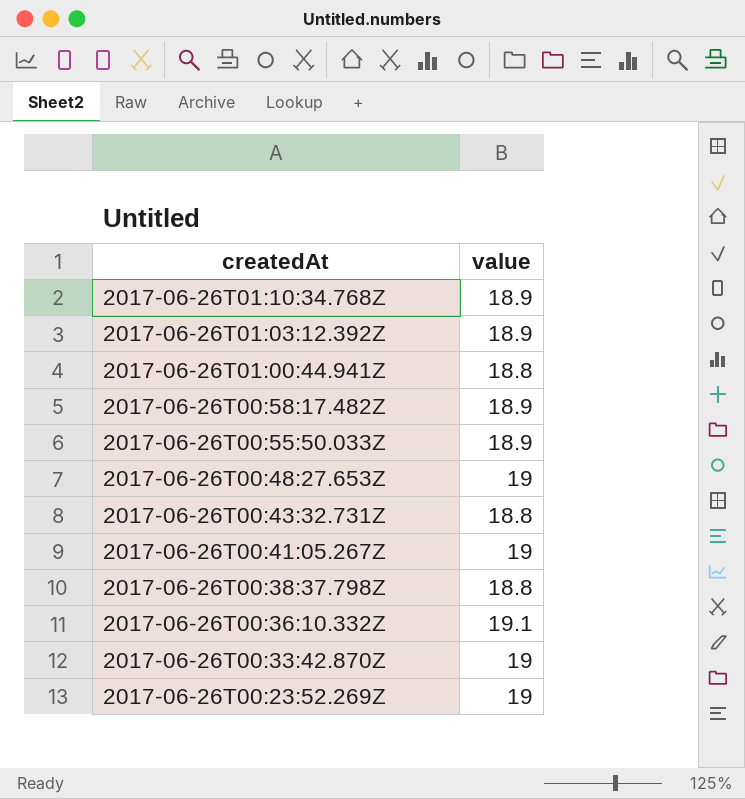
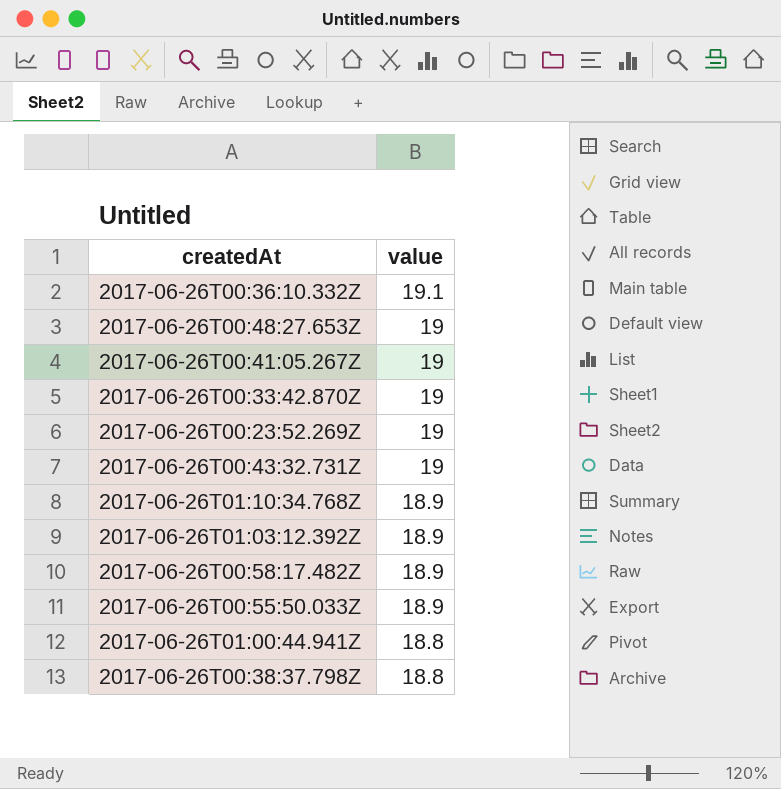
row order: createdAt descending -> value descending
2017-06-26T00:43:32.731Z | value: 18.8 -> 19

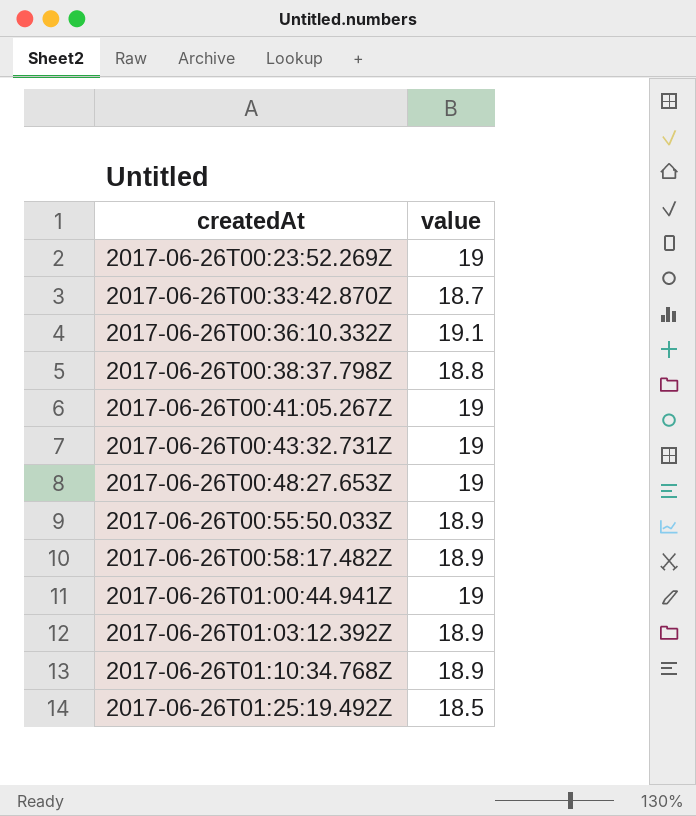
row order: value descending -> createdAt ascending
2017-06-26T00:33:42.870Z | value: 19 -> 18.7
2017-06-26T01:00:44.941Z | value: 18.8 -> 19
row 2017-06-26T01:25:19.492Z: none -> 18.5

